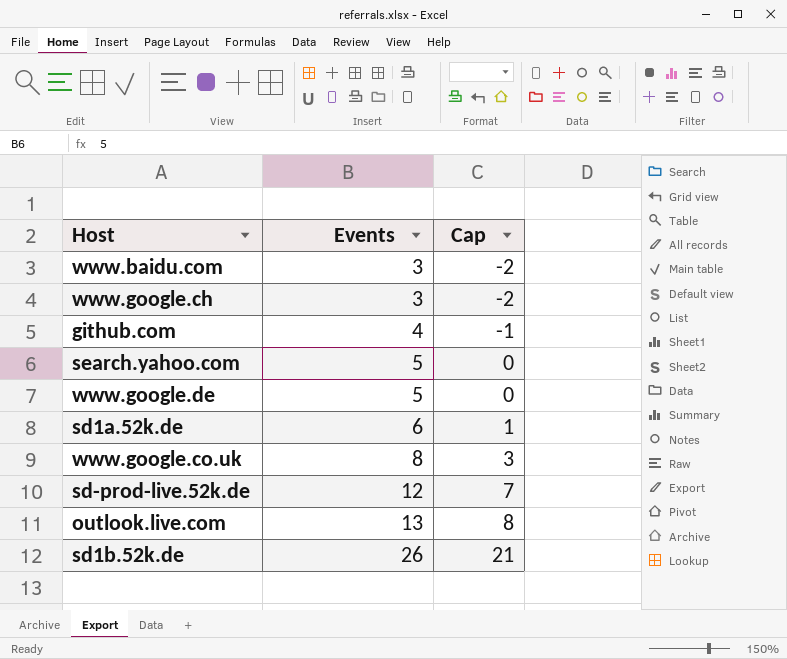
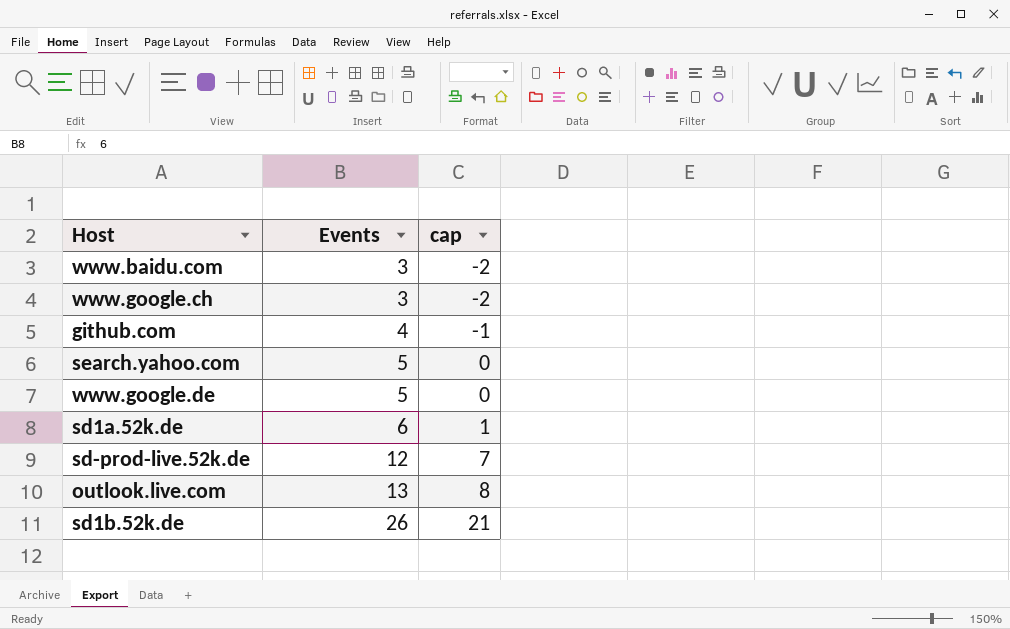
column name: Cap -> cap
row www.google.co.uk: 8 | 3 -> none

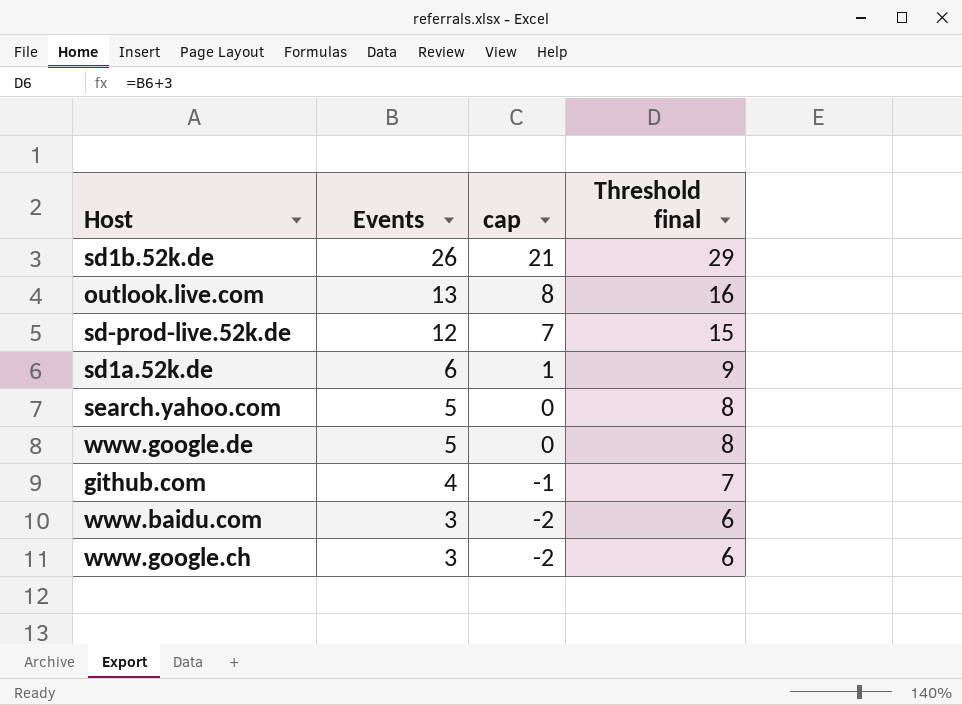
row order: Events ascending -> Events descending
column Threshold final | formula: none -> [Events] + 3

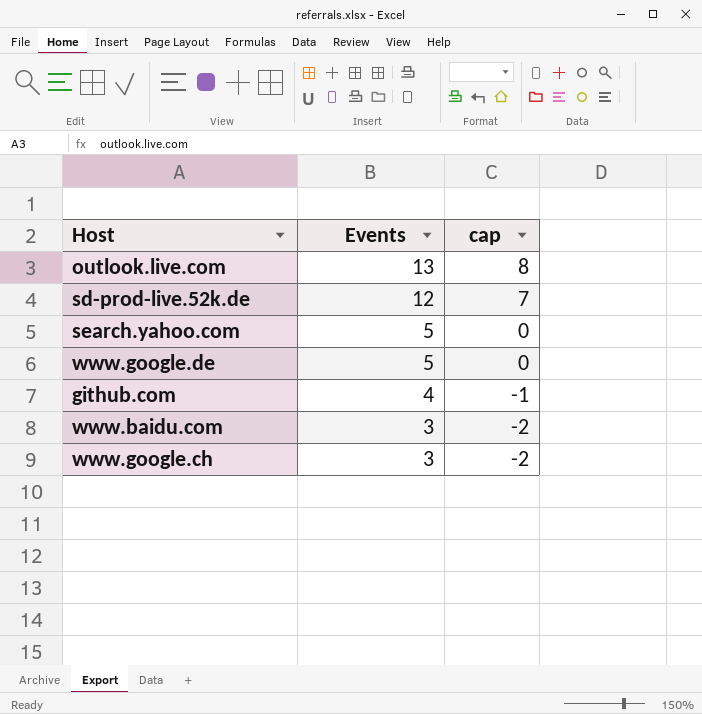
column Threshold final | formula: [Events] + 3 -> none
row sd1b.52k.de: 26 | 21 | 29 -> none
row sd1a.52k.de: 6 | 1 | 9 -> none

